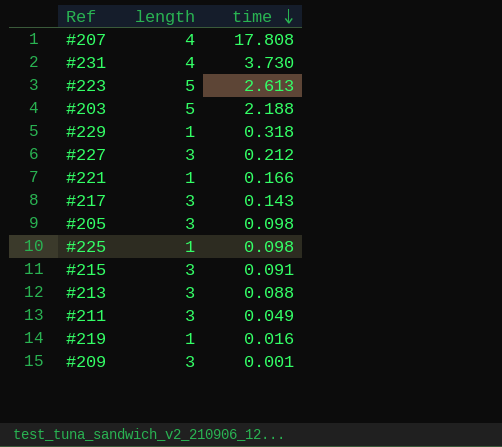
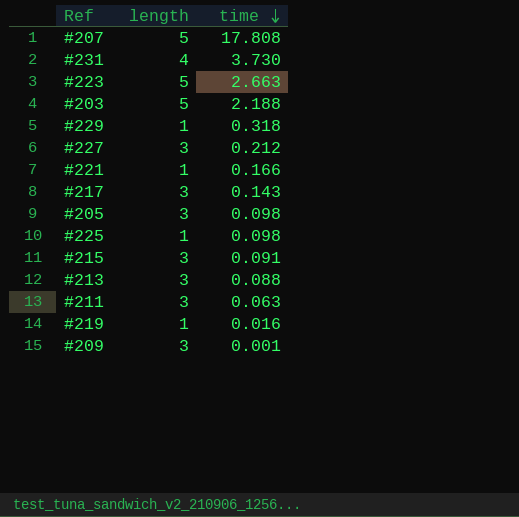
#207 | length: 4 -> 5
#223 | time: 2.613 -> 2.663
#211 | time: 0.049 -> 0.063

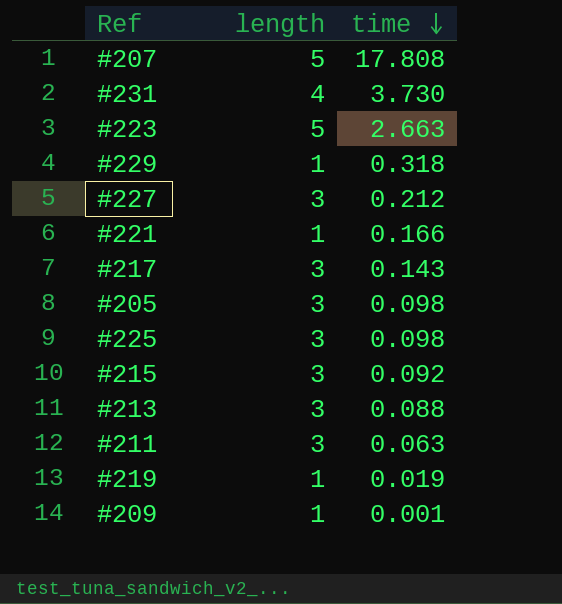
row #203: 5 | 2.188 -> none
#225 | length: 1 -> 3
#215 | time: 0.091 -> 0.092
#219 | time: 0.016 -> 0.019
#209 | length: 3 -> 1

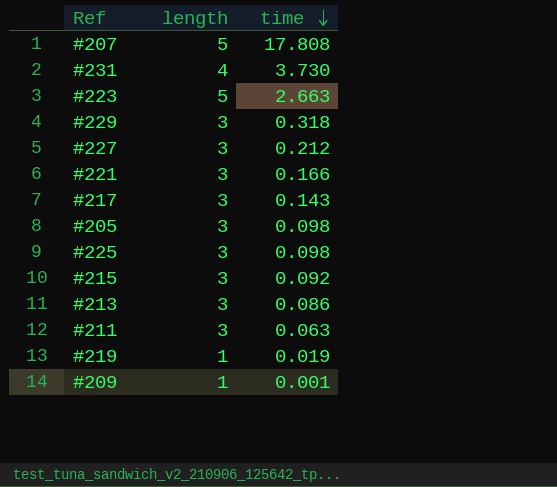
#229 | length: 1 -> 3
#221 | length: 1 -> 3
#213 | time: 0.088 -> 0.086

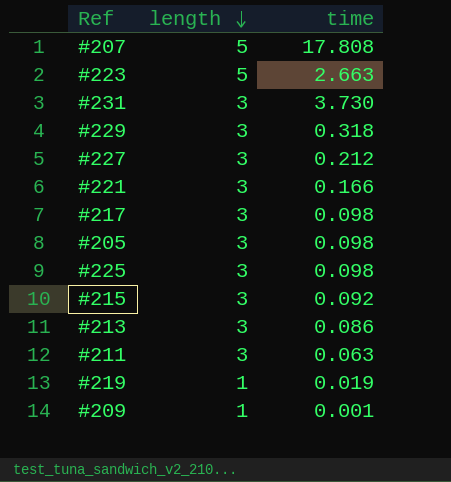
row order: time descending -> length descending
#231 | length: 4 -> 3
#217 | time: 0.143 -> 0.098

